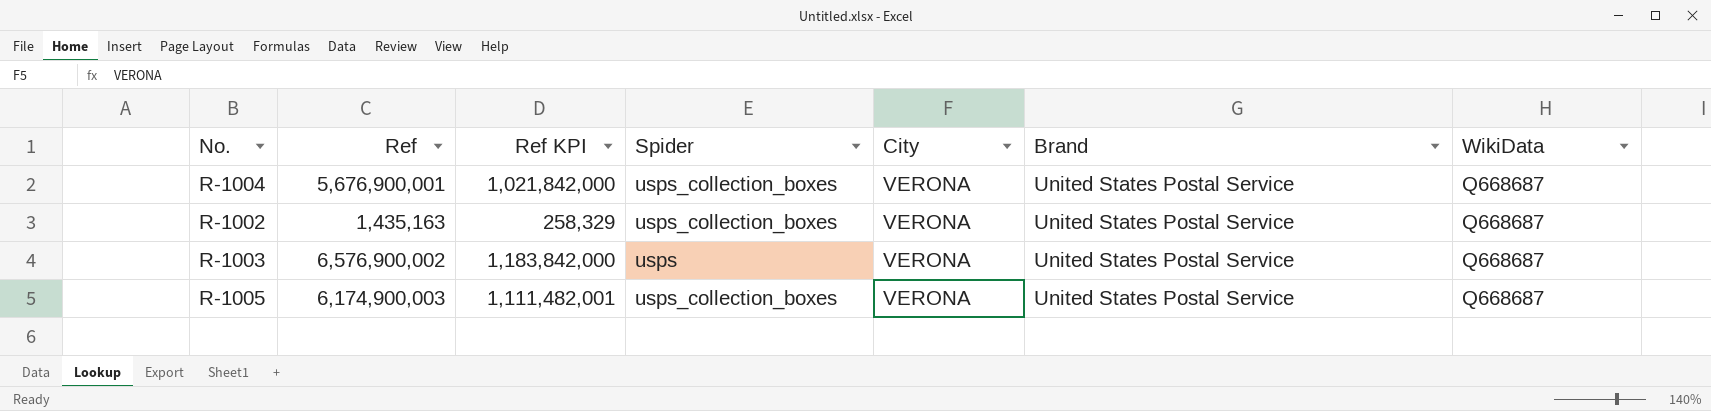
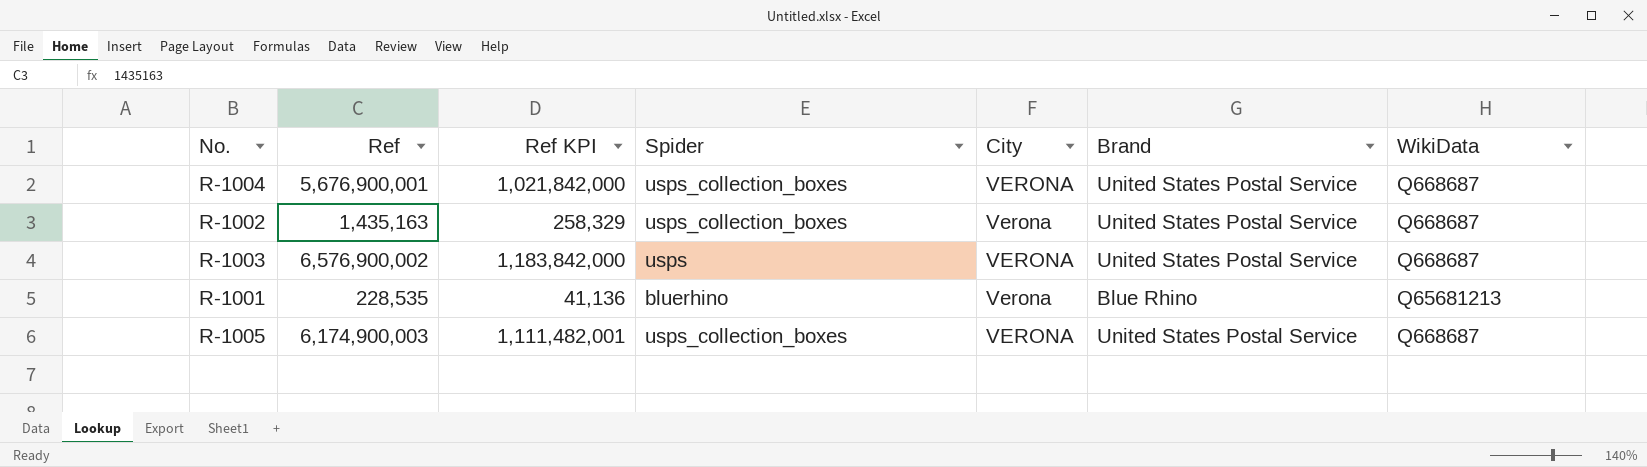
R-1002 | City: VERONA -> Verona
row R-1001: none -> 228,535 | 41,136 | bluerhino | Verona | Blue Rhino | Q65681213

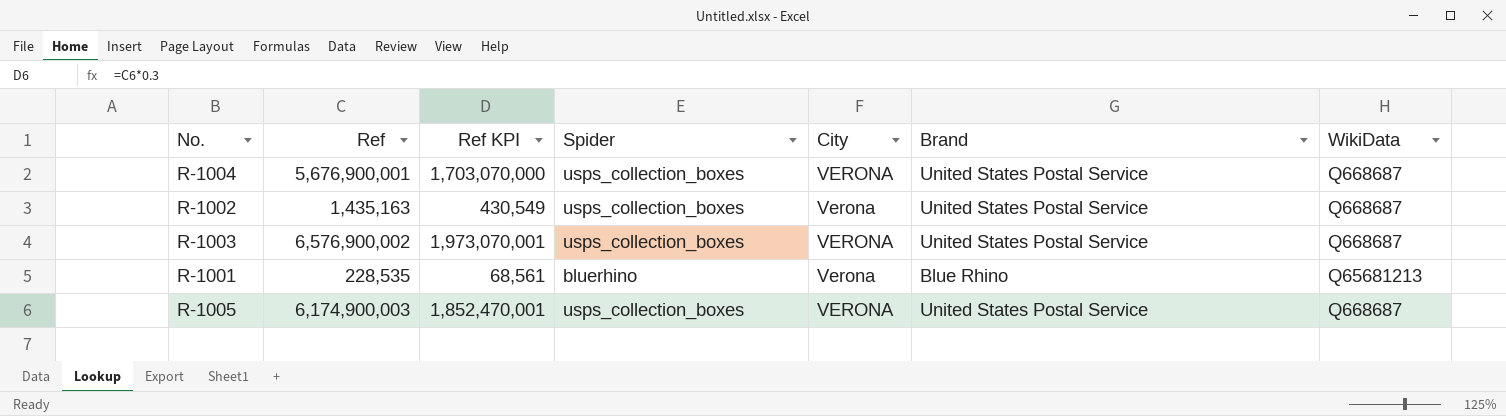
column Ref KPI | formula: [Ref] * 0.18 -> [Ref] * 0.3
R-1003 | Spider: usps -> usps_collection_boxes

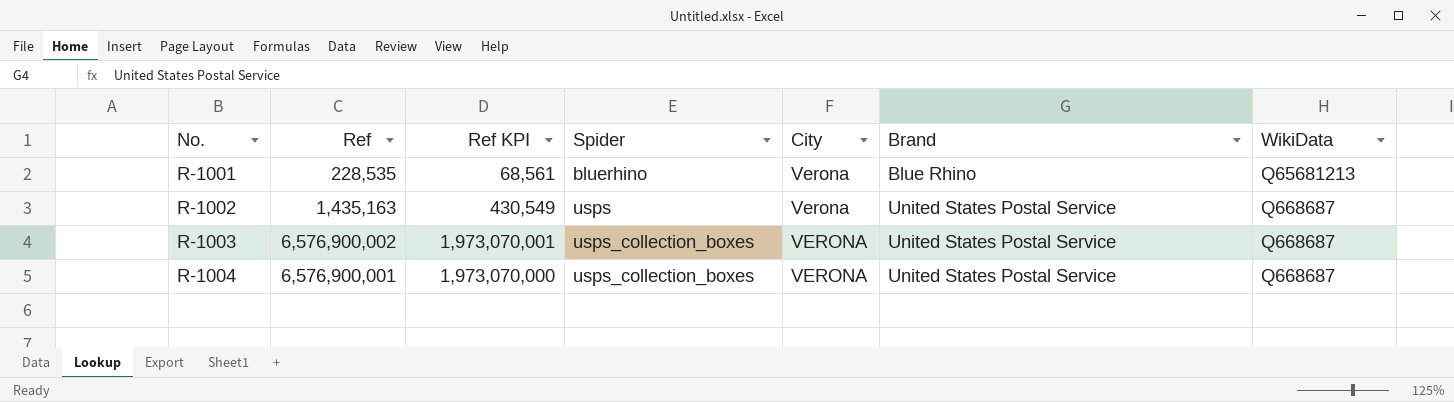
row order: none -> No. ascending
row R-1005: 6,174,900,003 | 1,852,470,001 | usps_collection_boxes | VERONA | United States Postal Service | Q668687 -> none
R-1002 | Spider: usps_collection_boxes -> usps
R-1004 | Ref: 5,676,900,001 -> 6,576,900,001
R-1004 | Ref KPI: 1,703,070,000 -> 1,973,070,000

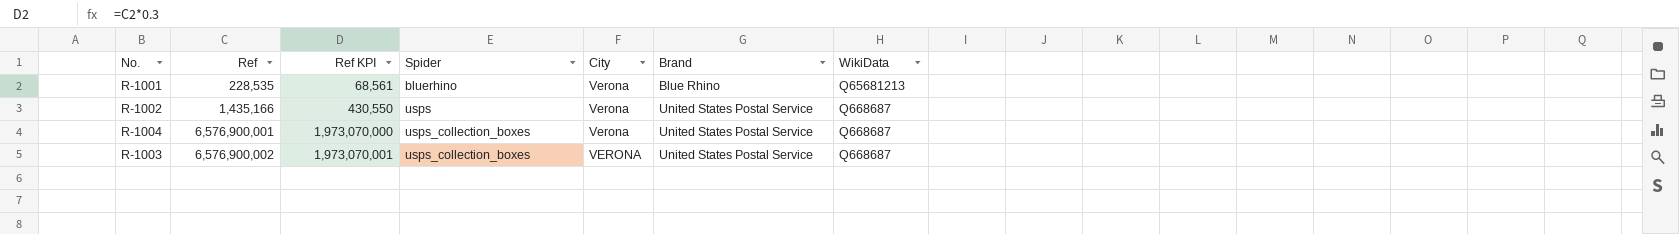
row order: No. ascending -> Ref ascending
R-1002 | Ref: 1,435,163 -> 1,435,166
R-1002 | Ref KPI: 430,549 -> 430,550
R-1004 | City: VERONA -> Verona

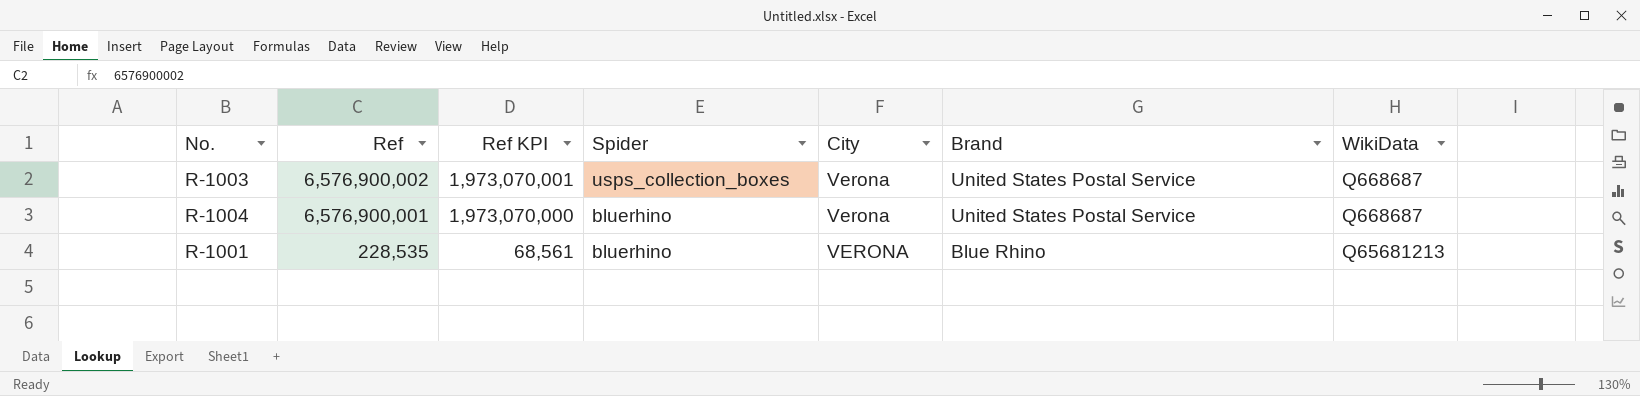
row order: Ref ascending -> Ref descending
row R-1002: 1,435,166 | 430,550 | usps | Verona | United States Postal Service | Q668687 -> none
R-1003 | City: VERONA -> Verona
R-1004 | Spider: usps_collection_boxes -> bluerhino
R-1001 | City: Verona -> VERONA

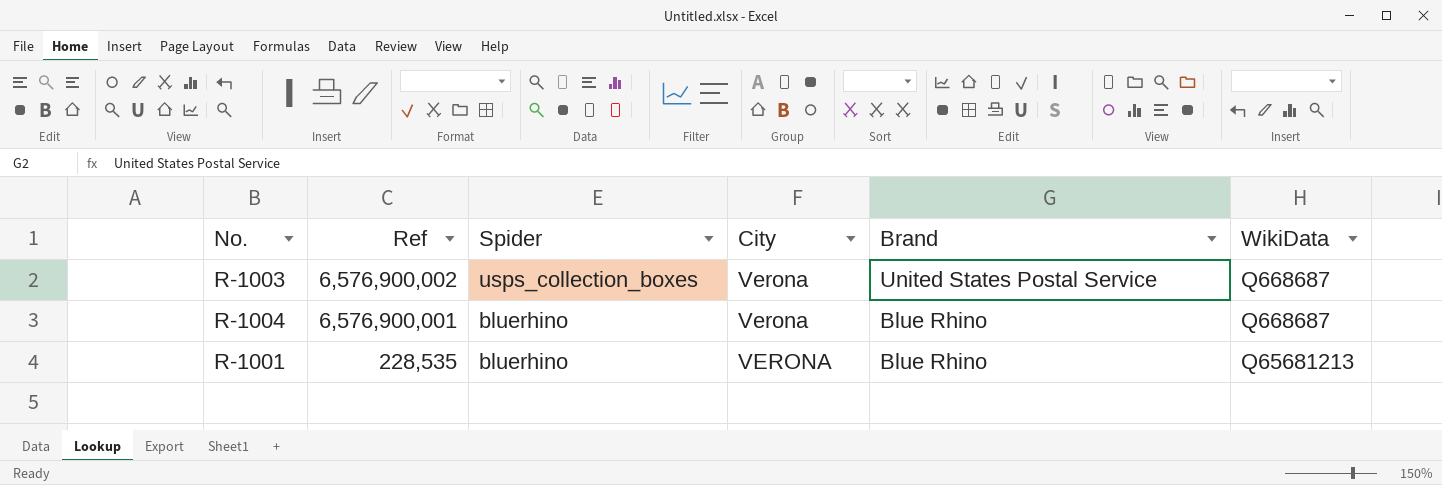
column Ref KPI | formula: [Ref] * 0.3 -> none
R-1004 | Brand: United States Postal Service -> Blue Rhino

